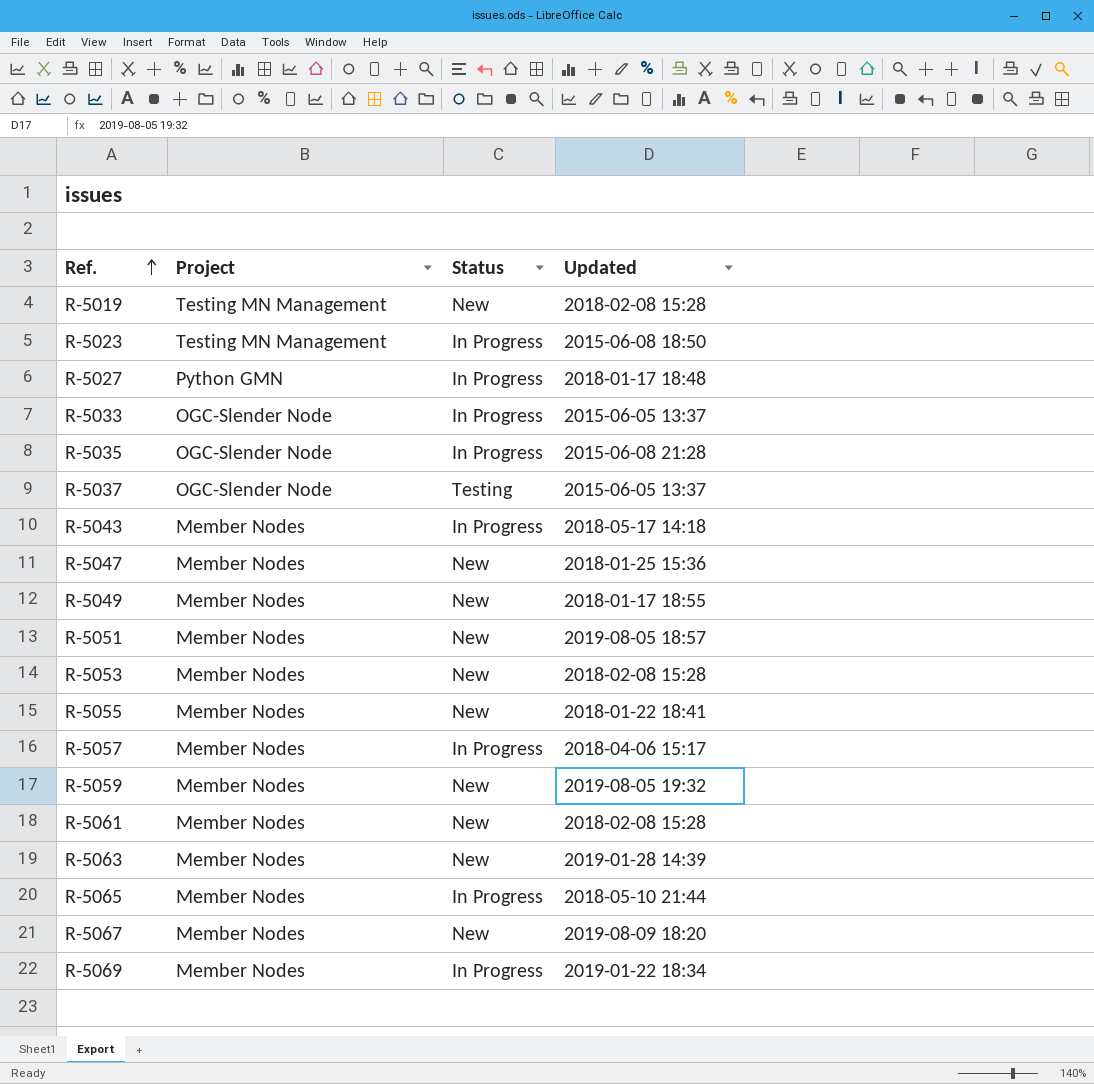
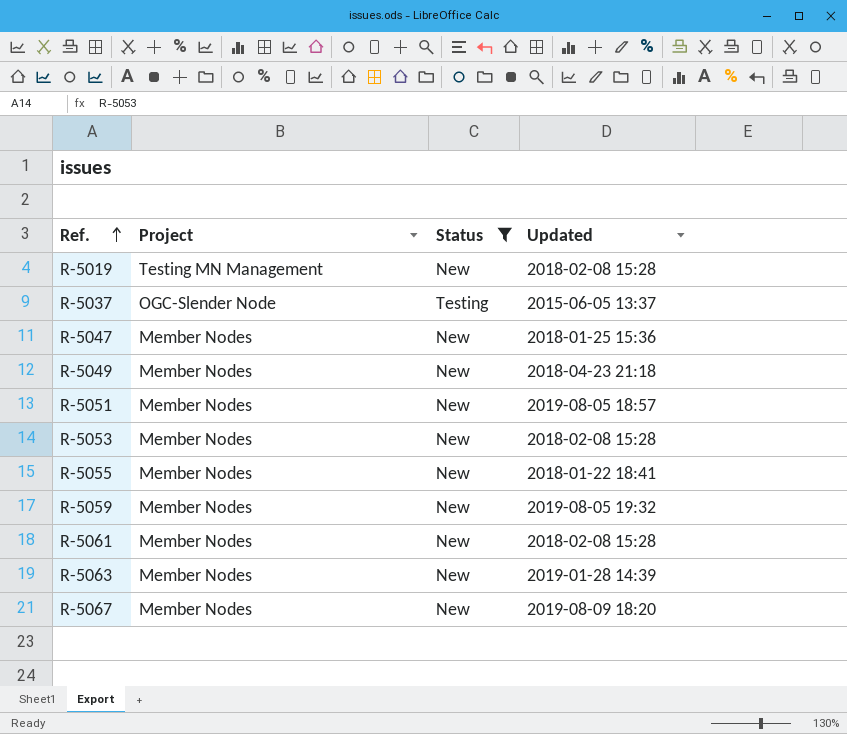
filter: none -> Status != In Progress
R-5049 | Updated: 2018-01-17 18:55 -> 2018-04-23 21:18

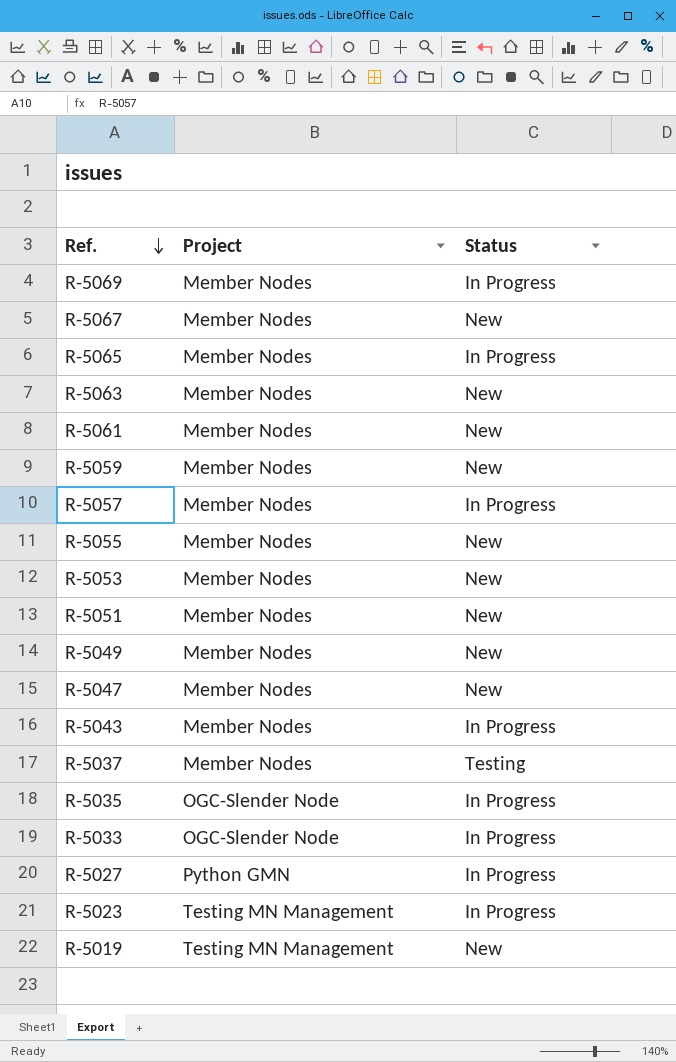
filter: Status != In Progress -> none
row order: Ref. ascending -> Ref. descending
column Updated | position: 4 -> none
R-5037 | Project: OGC-Slender Node -> Member Nodes

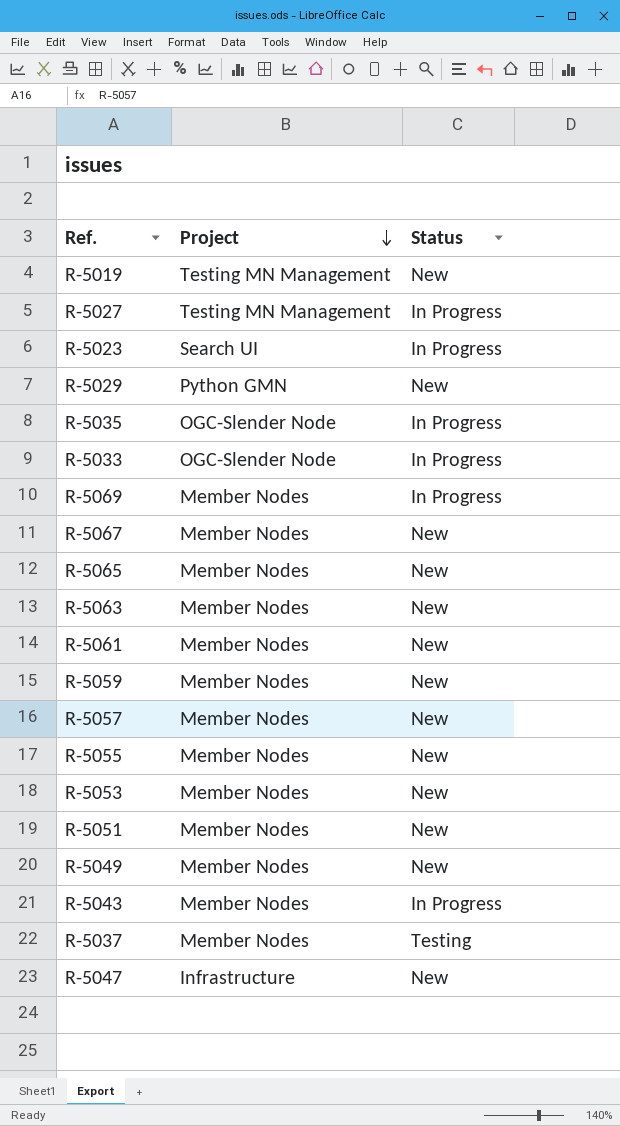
row order: Ref. descending -> Project descending
R-5027 | Project: Python GMN -> Testing MN Management
R-5023 | Project: Testing MN Management -> Search UI
row R-5029: none -> Python GMN | New
R-5065 | Status: In Progress -> New
R-5057 | Status: In Progress -> New
R-5047 | Project: Member Nodes -> Infrastructure

